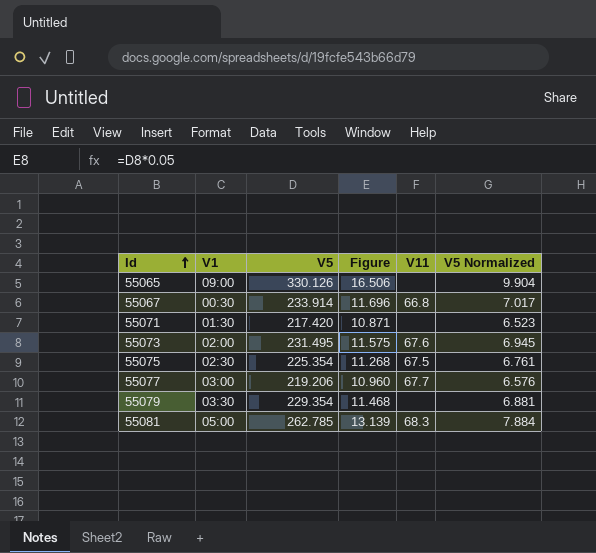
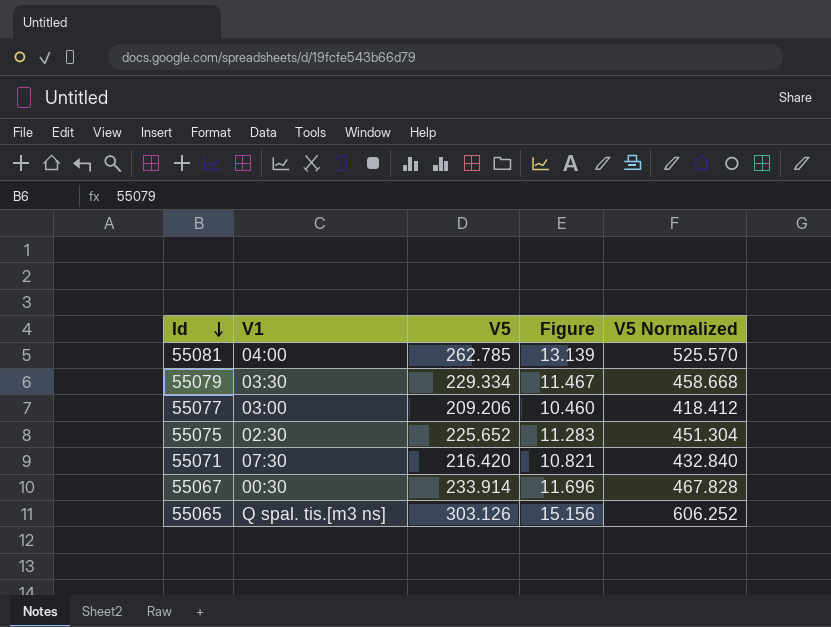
row order: Id ascending -> Id descending
column V11 | position: 5 -> none
column V5 Normalized | formula: [V5] * 0.03 -> [V5] * 2
row 55073: 02:00 | 231.495 | 11.575 | 67.6 | 6.945 -> none
55081 | V1: 05:00 -> 04:00
55079 | V5: 229.354 -> 229.334
55079 | Figure: 11.468 -> 11.467
55077 | V5: 219.206 -> 209.206
55077 | Figure: 10.960 -> 10.460
55075 | V5: 225.354 -> 225.652
55075 | Figure: 11.268 -> 11.283
55071 | V1: 01:30 -> 07:30
55071 | V5: 217.420 -> 216.420
55071 | Figure: 10.871 -> 10.821
55065 | V1: 09:00 -> Q spal. tis.[m3 ns]
55065 | V5: 330.126 -> 303.126
55065 | Figure: 16.506 -> 15.156

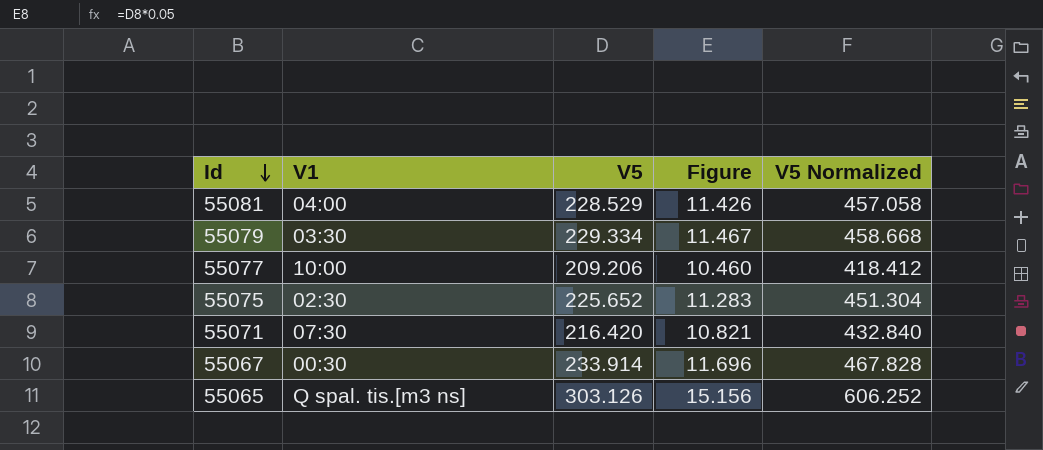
55081 | V5: 262.785 -> 228.529
55081 | Figure: 13.139 -> 11.426
55081 | V5 Normalized: 525.570 -> 457.058
55077 | V1: 03:00 -> 10:00

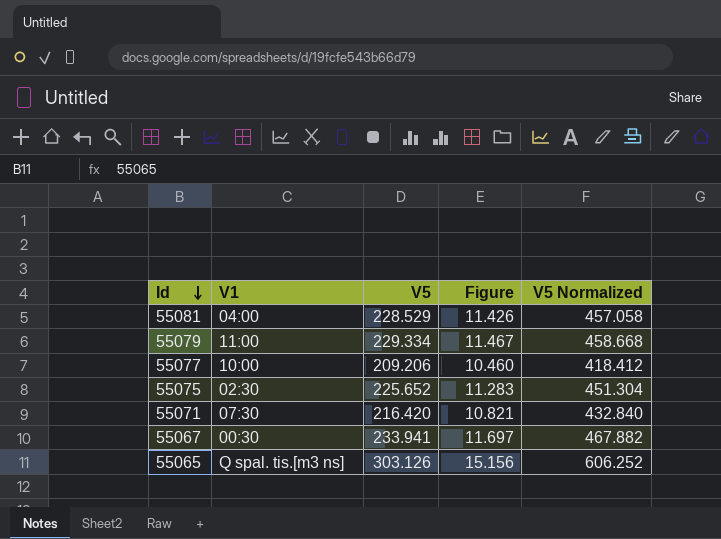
55079 | V1: 03:30 -> 11:00
55067 | V5: 233.914 -> 233.941
55067 | Figure: 11.696 -> 11.697
55067 | V5 Normalized: 467.828 -> 467.882

